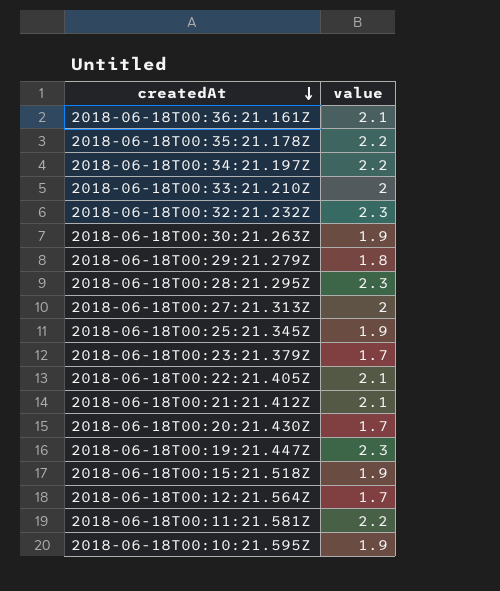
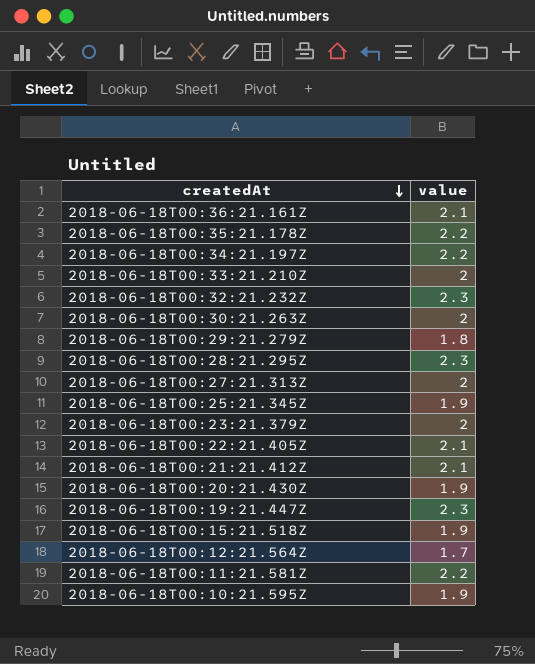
2018-06-18T00:30:21.263Z | value: 1.9 -> 2
2018-06-18T00:23:21.379Z | value: 1.7 -> 2
2018-06-18T00:20:21.430Z | value: 1.7 -> 1.9

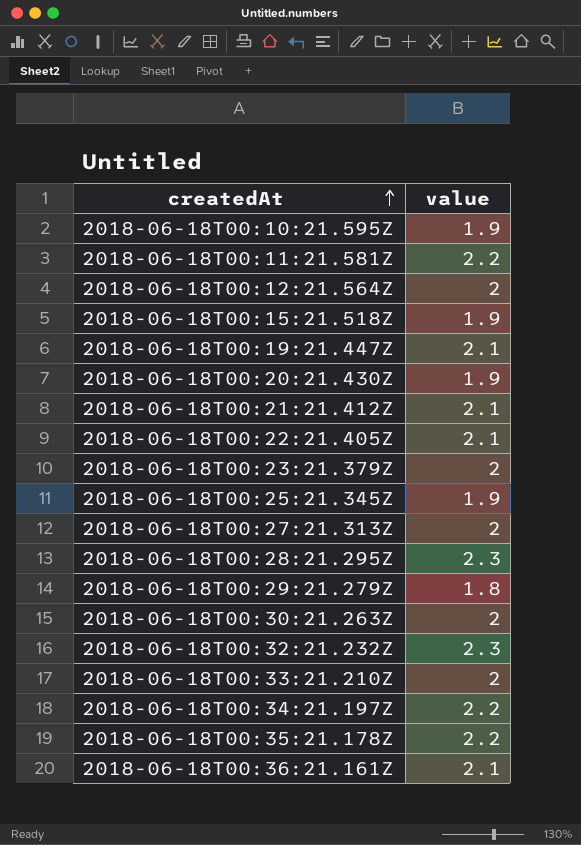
row order: createdAt descending -> createdAt ascending
2018-06-18T00:12:21.564Z | value: 1.7 -> 2
2018-06-18T00:19:21.447Z | value: 2.3 -> 2.1

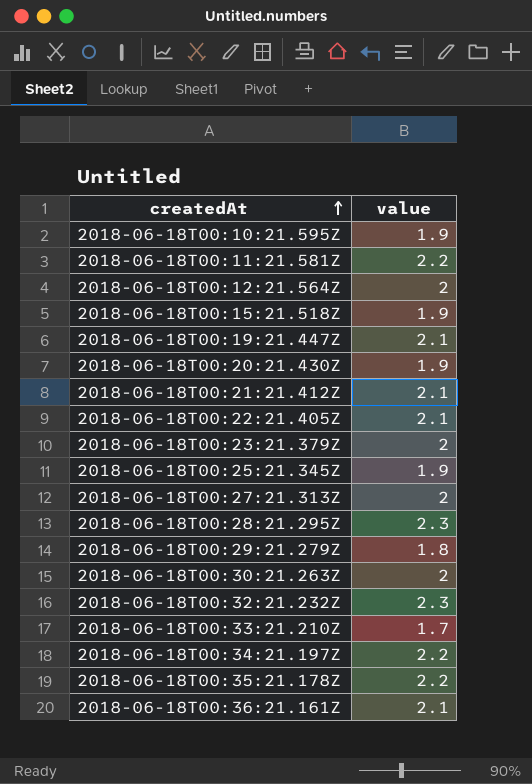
2018-06-18T00:33:21.210Z | value: 2 -> 1.7

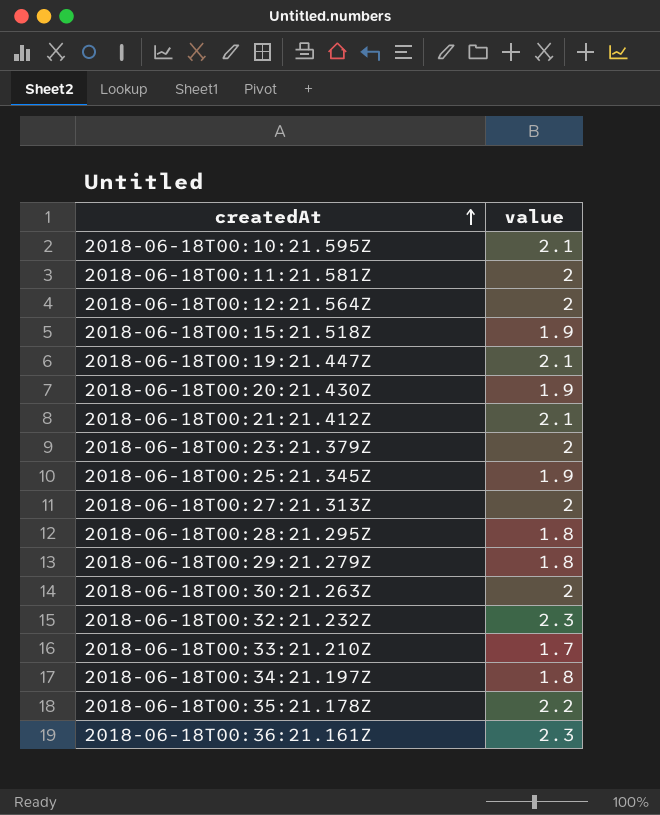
row 2018-06-18T00:22:21.405Z: 2.1 -> none
2018-06-18T00:10:21.595Z | value: 1.9 -> 2.1
2018-06-18T00:11:21.581Z | value: 2.2 -> 2
2018-06-18T00:28:21.295Z | value: 2.3 -> 1.8
2018-06-18T00:34:21.197Z | value: 2.2 -> 1.8
2018-06-18T00:36:21.161Z | value: 2.1 -> 2.3

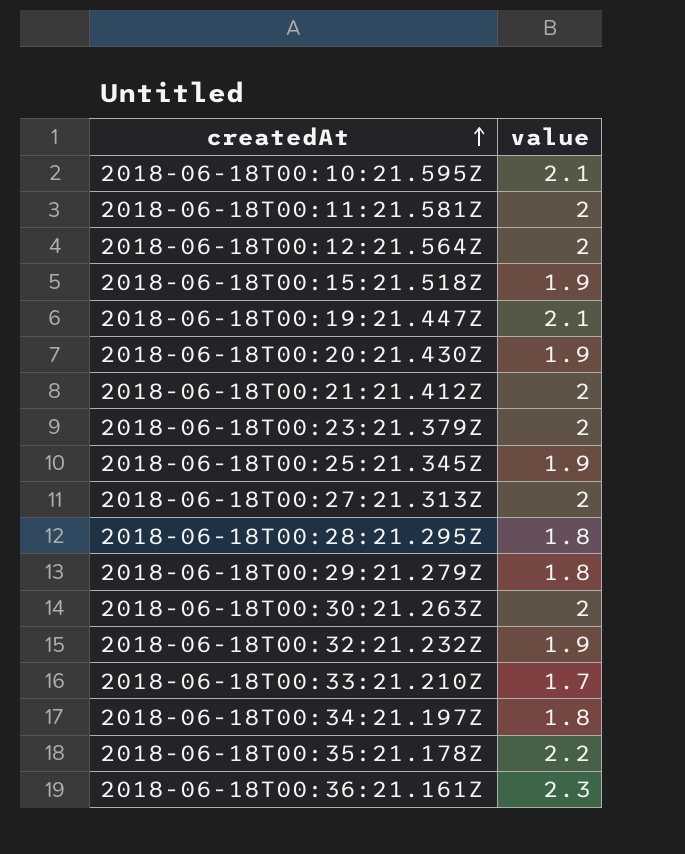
2018-06-18T00:21:21.412Z | value: 2.1 -> 2
2018-06-18T00:32:21.232Z | value: 2.3 -> 1.9

